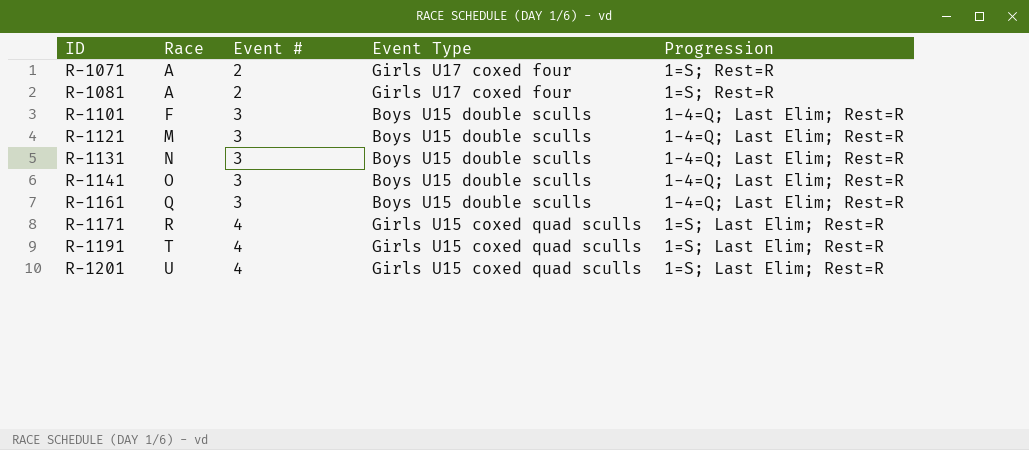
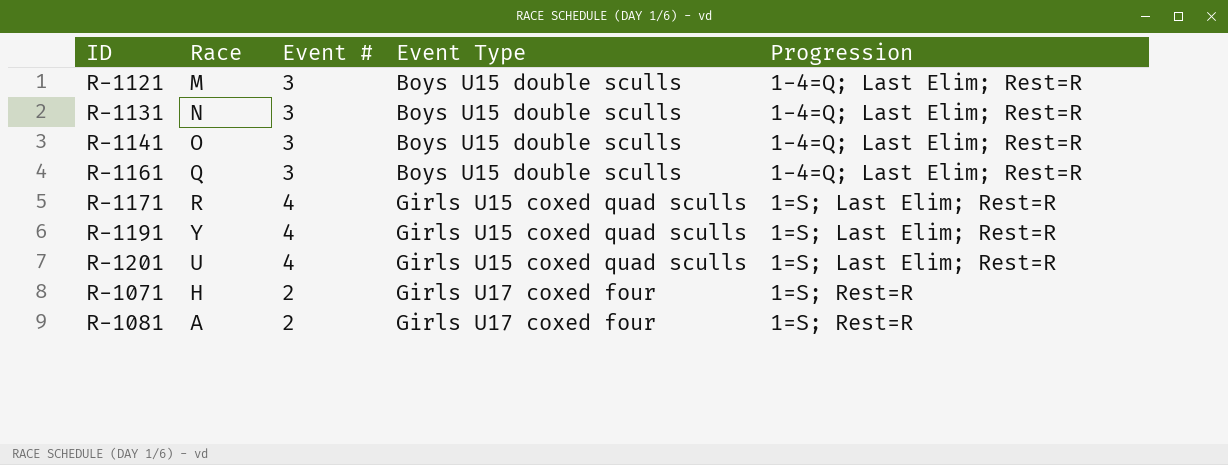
row order: ID ascending -> Event Type ascending
row R-1101: F | 3 | Boys U15 double sculls | 1-4=Q; Last Elim; Rest=R -> none
R-1191 | Race: T -> Y
R-1071 | Race: A -> H

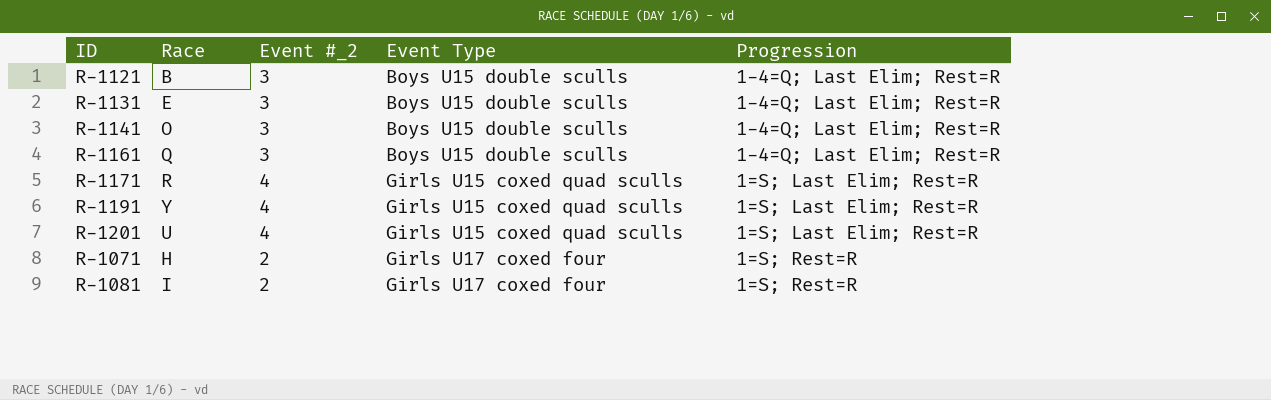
column name: Event # -> Event #_2
R-1121 | Race: M -> B
R-1131 | Race: N -> E
R-1081 | Race: A -> I

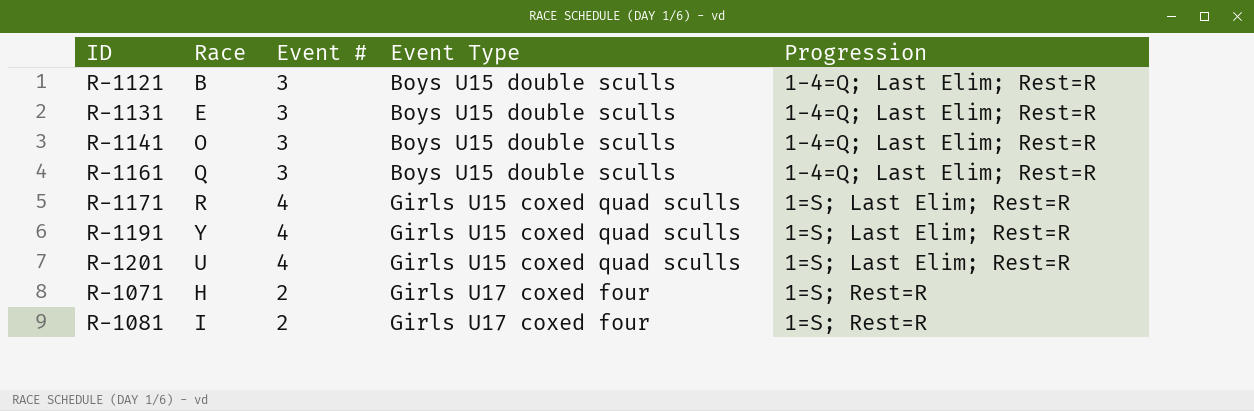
column name: Event #_2 -> Event #

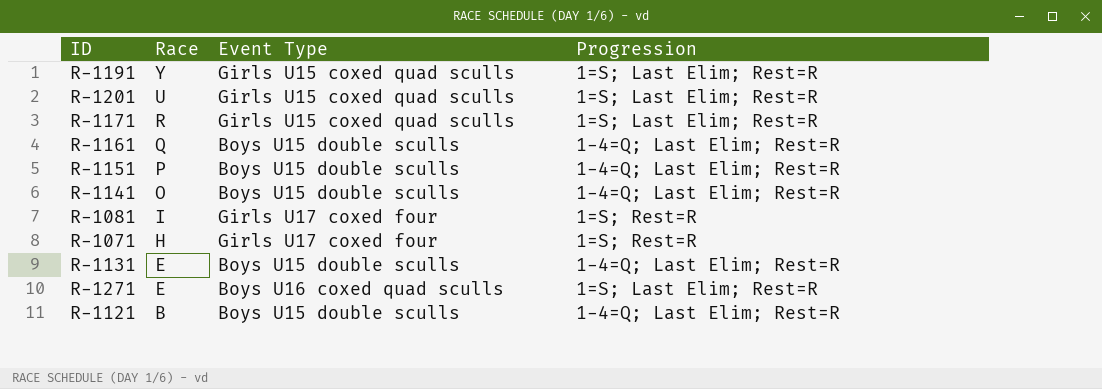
row order: Event Type ascending -> Race descending
column Event # | position: 3 -> none
row R-1151: none -> P | Boys U15 double sculls | 1-4=Q; Last Elim; Rest=R
row R-1271: none -> E | Boys U16 coxed quad sculls | 1=S; Last Elim; Rest=R

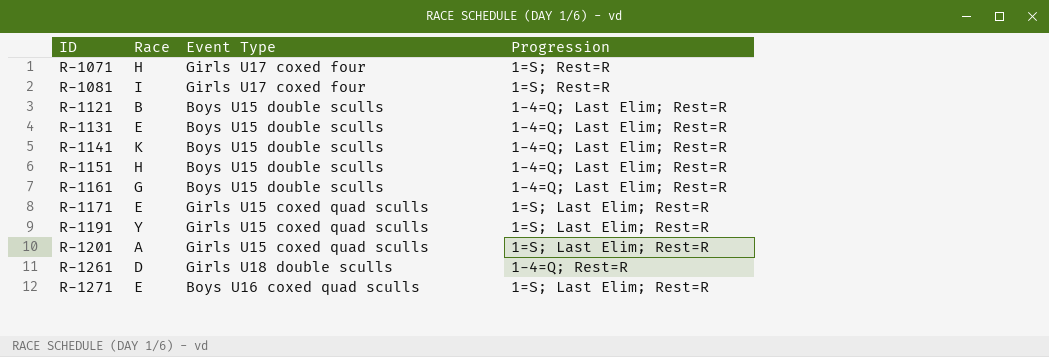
row order: Race descending -> ID ascending
R-1141 | Race: O -> K
R-1151 | Race: P -> H
R-1161 | Race: Q -> G
R-1171 | Race: R -> E
R-1201 | Race: U -> A
row R-1261: none -> D | Girls U18 double sculls | 1-4=Q; Rest=R

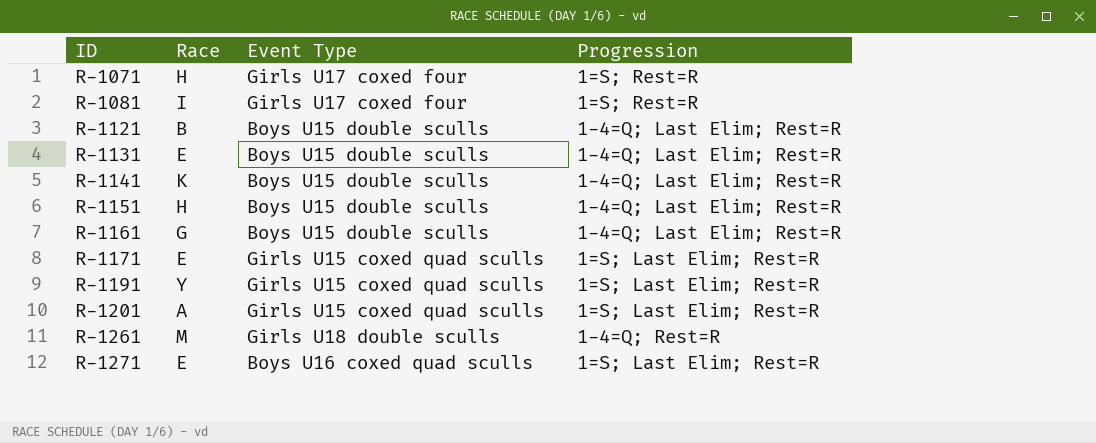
R-1261 | Race: D -> M

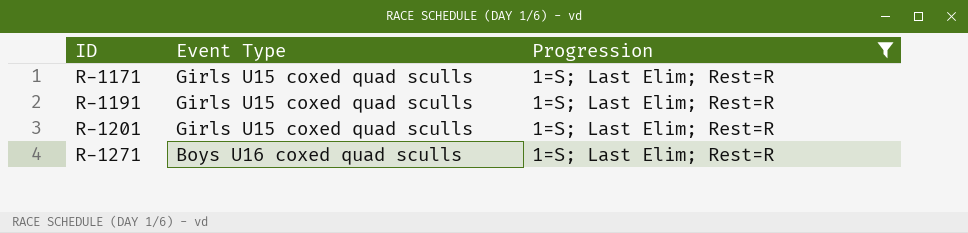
filter: none -> Progression = 1=S; Last Elim; Rest=R
column Race | position: 2 -> none

